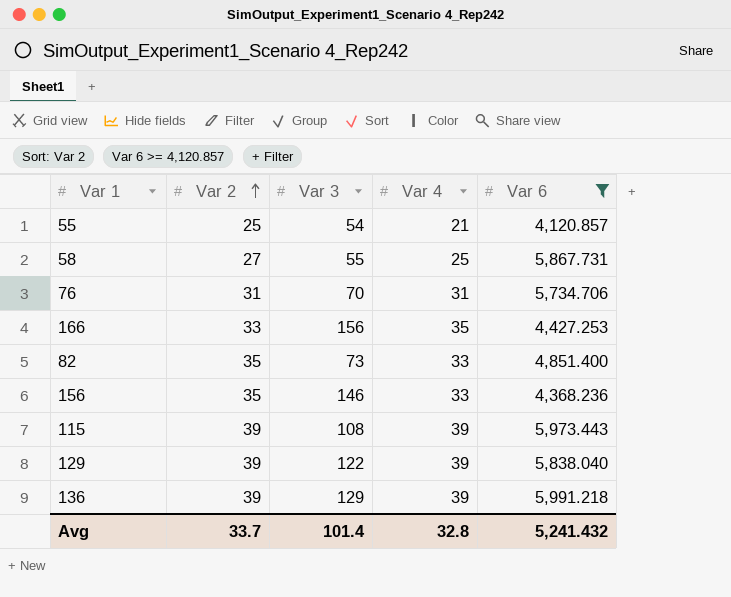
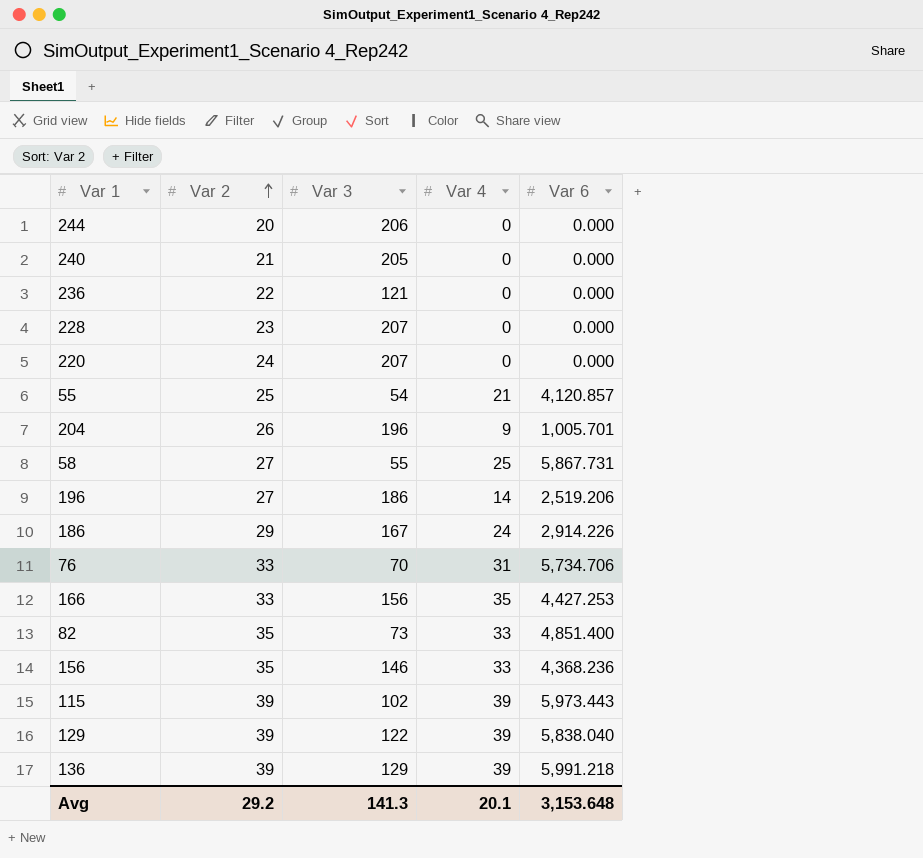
filter: Var 6 >= 4,120.857 -> none
76 | Var 2: 31 -> 33
115 | Var 3: 108 -> 102
Avg | Var 2: 33.7 -> 29.2
Avg | Var 3: 101.4 -> 141.3
Avg | Var 4: 32.8 -> 20.1
Avg | Var 6: 5,241.432 -> 3,153.648

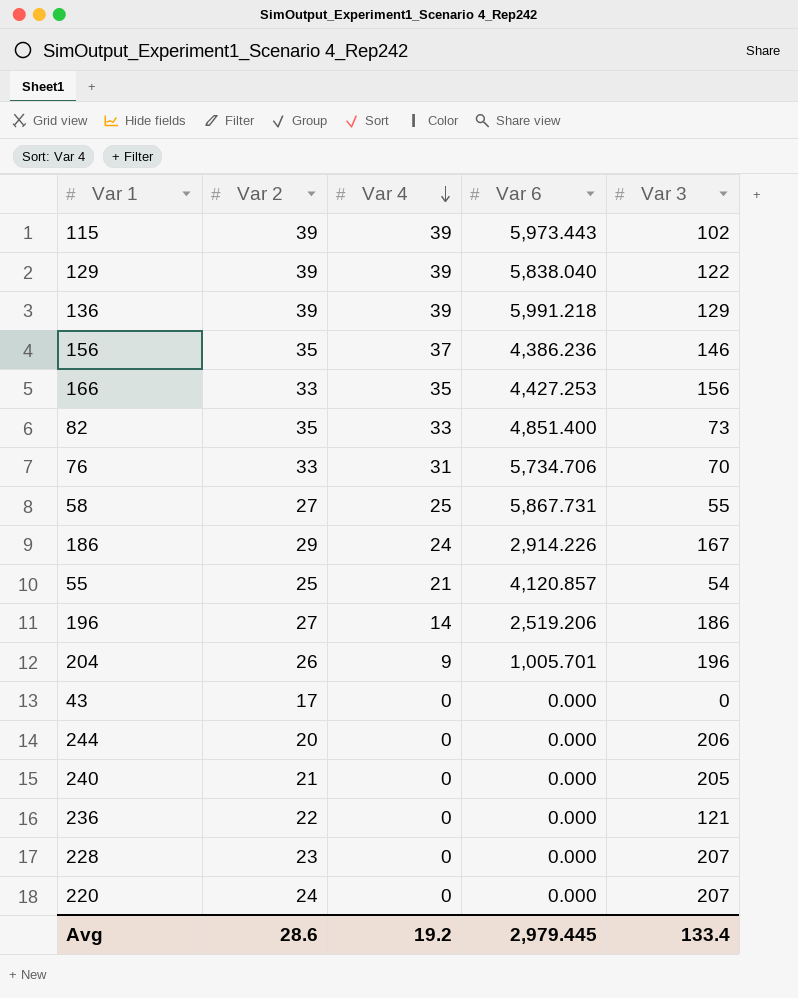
row order: Var 2 ascending -> Var 4 descending
column Var 3 | position: 3 -> 5
156 | Var 4: 33 -> 37
156 | Var 6: 4,368.236 -> 4,386.236
row 43: none -> 17 | 0 | 0.000 | 0
Avg | Var 2: 29.2 -> 28.6
Avg | Var 4: 20.1 -> 19.2
Avg | Var 6: 3,153.648 -> 2,979.445
Avg | Var 3: 141.3 -> 133.4

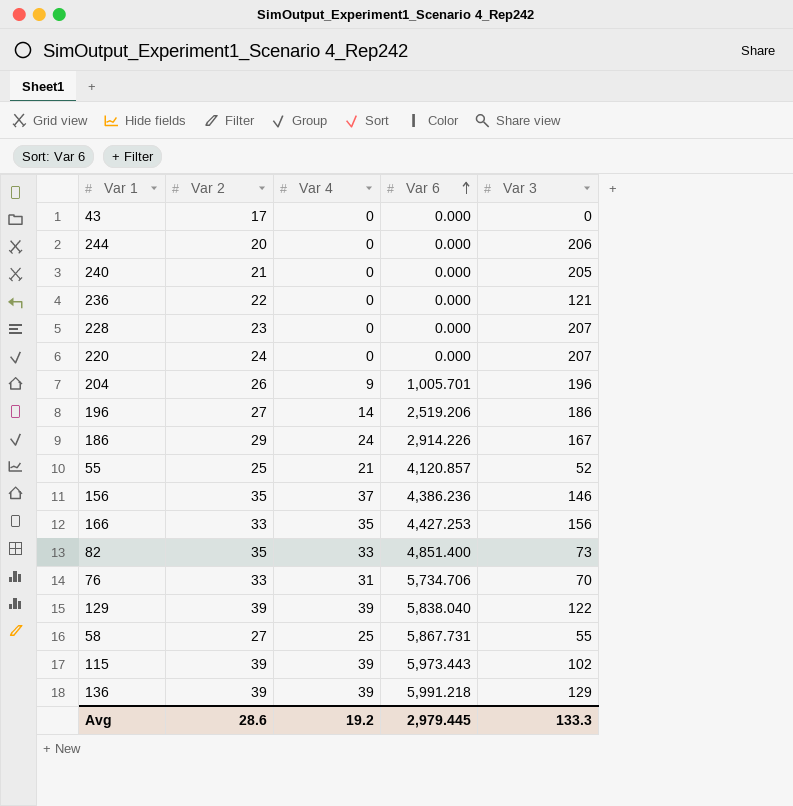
row order: Var 4 descending -> Var 6 ascending
55 | Var 3: 54 -> 52
Avg | Var 3: 133.4 -> 133.3

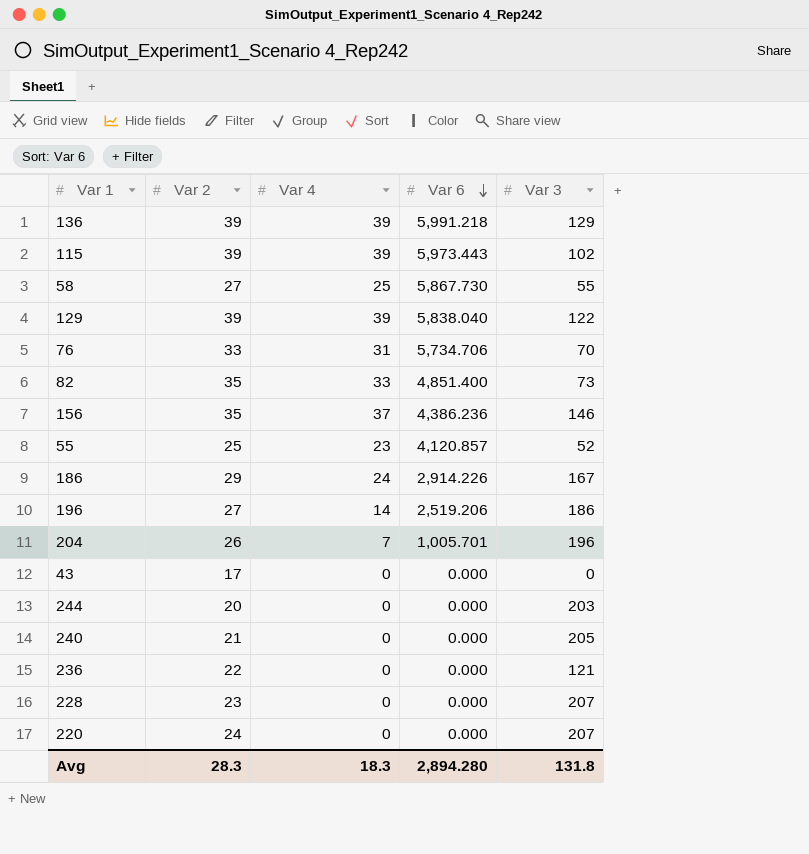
row order: Var 6 ascending -> Var 6 descending
row 166: 33 | 35 | 4,427.253 | 156 -> none
58 | Var 6: 5,867.731 -> 5,867.730
55 | Var 4: 21 -> 23
204 | Var 4: 9 -> 7
244 | Var 3: 206 -> 203
Avg | Var 2: 28.6 -> 28.3
Avg | Var 4: 19.2 -> 18.3
Avg | Var 6: 2,979.445 -> 2,894.280
Avg | Var 3: 133.3 -> 131.8

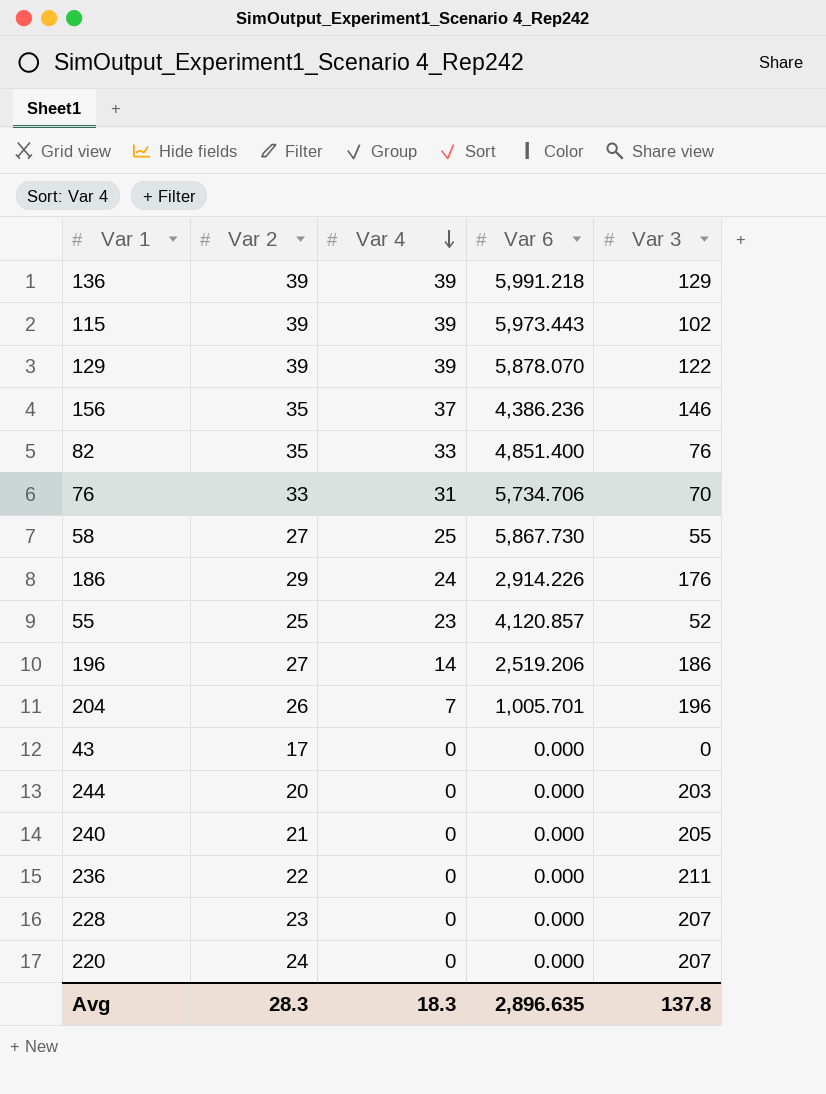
row order: Var 6 descending -> Var 4 descending
129 | Var 6: 5,838.040 -> 5,878.070
82 | Var 3: 73 -> 76
186 | Var 3: 167 -> 176
236 | Var 3: 121 -> 211
Avg | Var 6: 2,894.280 -> 2,896.635
Avg | Var 3: 131.8 -> 137.8

